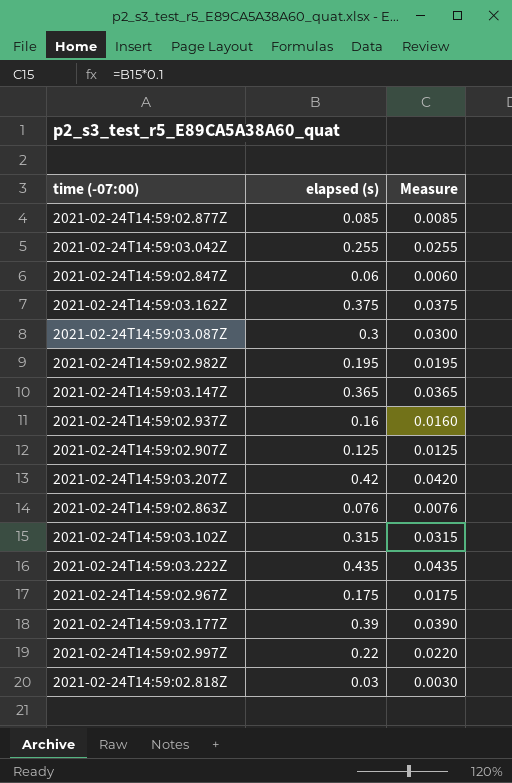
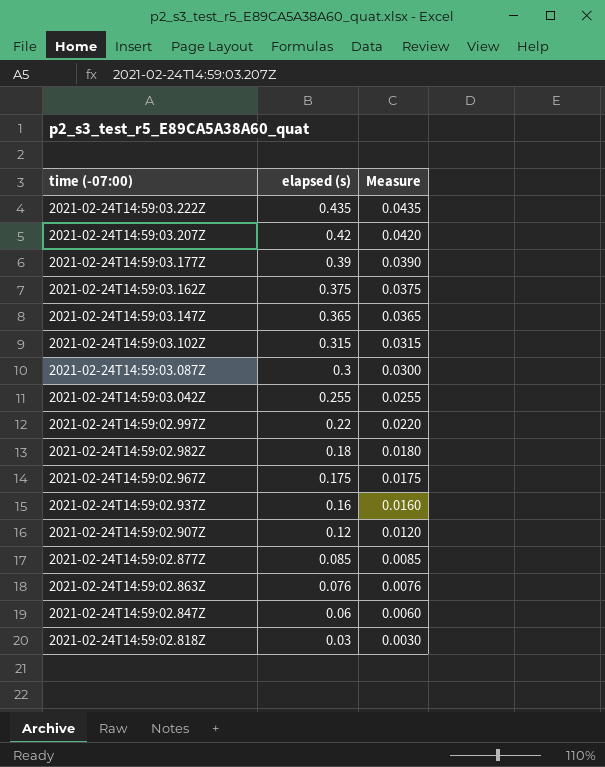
row order: none -> time (-07:00) descending
2021-02-24T14:59:02.982Z | elapsed (s): 0.195 -> 0.18
2021-02-24T14:59:02.982Z | Measure: 0.0195 -> 0.0180
2021-02-24T14:59:02.907Z | elapsed (s): 0.125 -> 0.12
2021-02-24T14:59:02.907Z | Measure: 0.0125 -> 0.0120

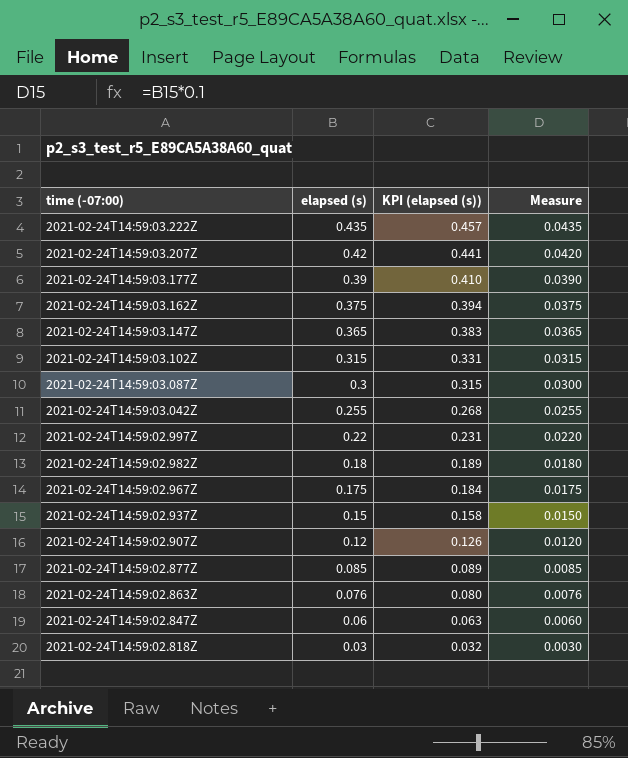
column KPI (elapsed (s)) | formula: none -> [elapsed (s)] * 1.05
2021-02-24T14:59:02.937Z | elapsed (s): 0.16 -> 0.15
2021-02-24T14:59:02.937Z | Measure: 0.0160 -> 0.0150

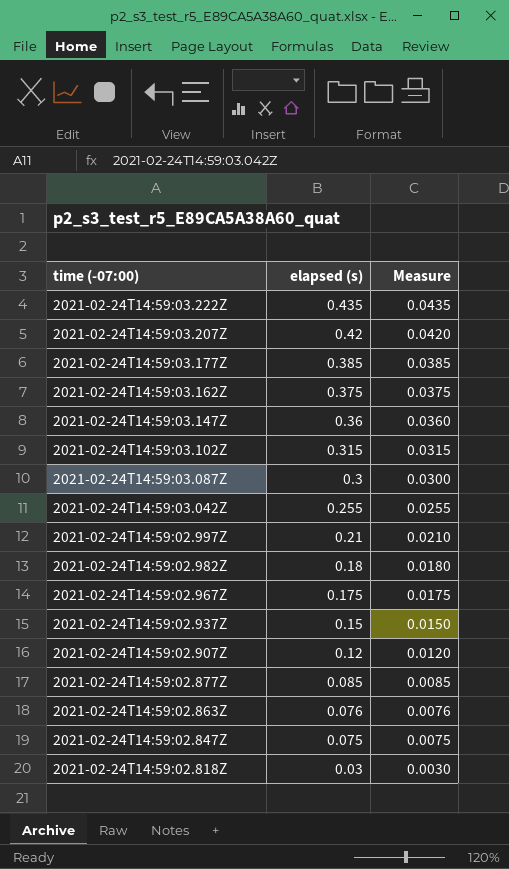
column KPI (elapsed (s)) | formula: [elapsed (s)] * 1.05 -> none
2021-02-24T14:59:03.177Z | elapsed (s): 0.39 -> 0.385
2021-02-24T14:59:03.177Z | Measure: 0.0390 -> 0.0385
2021-02-24T14:59:03.147Z | elapsed (s): 0.365 -> 0.36
2021-02-24T14:59:03.147Z | Measure: 0.0365 -> 0.0360
2021-02-24T14:59:02.997Z | elapsed (s): 0.22 -> 0.21
2021-02-24T14:59:02.997Z | Measure: 0.0220 -> 0.0210
2021-02-24T14:59:02.847Z | elapsed (s): 0.06 -> 0.075
2021-02-24T14:59:02.847Z | Measure: 0.0060 -> 0.0075

